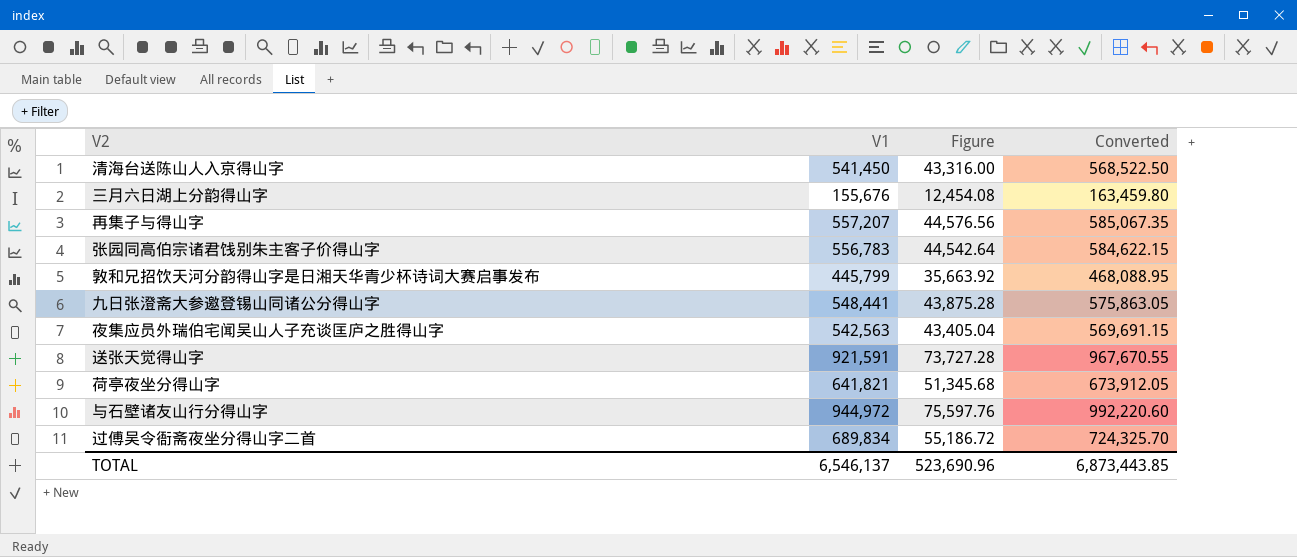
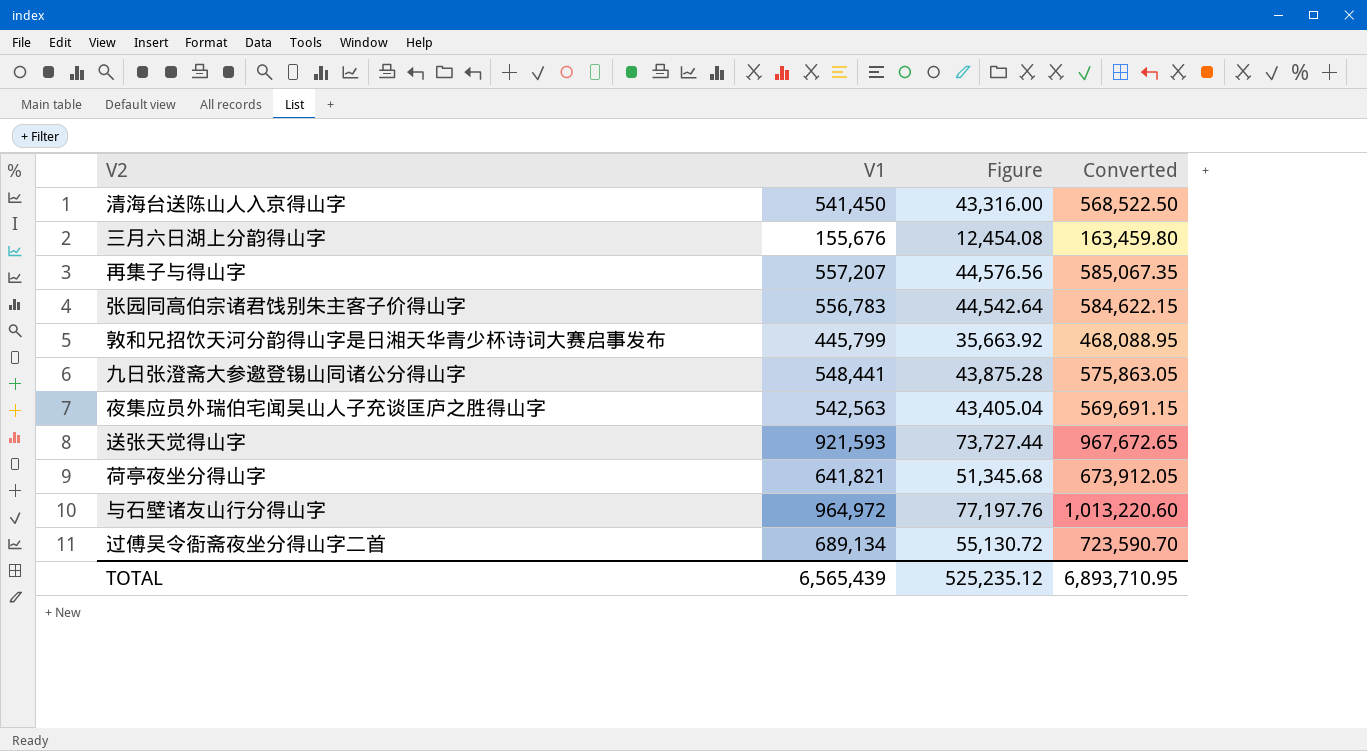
送张天觉得山字 | V1: 921,591 -> 921,593
送张天觉得山字 | Figure: 73,727.28 -> 73,727.44
送张天觉得山字 | Converted: 967,670.55 -> 967,672.65
与石壁诸友山行分得山字 | V1: 944,972 -> 964,972
与石壁诸友山行分得山字 | Figure: 75,597.76 -> 77,197.76
与石壁诸友山行分得山字 | Converted: 992,220.60 -> 1,013,220.60
过傅吴令衙斋夜坐分得山字二首 | V1: 689,834 -> 689,134
过傅吴令衙斋夜坐分得山字二首 | Figure: 55,186.72 -> 55,130.72
过傅吴令衙斋夜坐分得山字二首 | Converted: 724,325.70 -> 723,590.70
TOTAL | V1: 6,546,137 -> 6,565,439
TOTAL | Figure: 523,690.96 -> 525,235.12
TOTAL | Converted: 6,873,443.85 -> 6,893,710.95

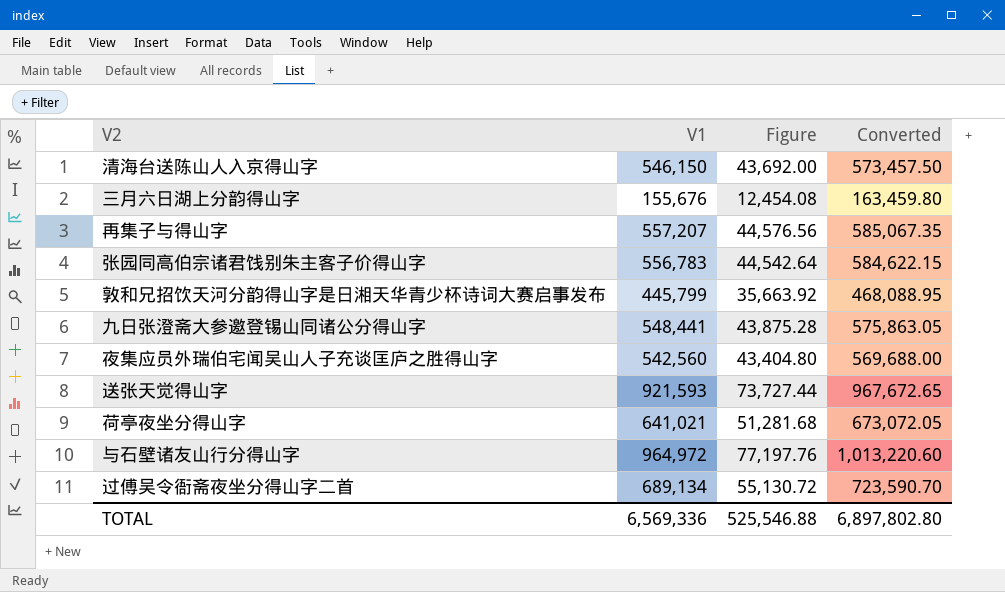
清海台送陈山人入京得山字 | V1: 541,450 -> 546,150
清海台送陈山人入京得山字 | Figure: 43,316.00 -> 43,692.00
清海台送陈山人入京得山字 | Converted: 568,522.50 -> 573,457.50
夜集应员外瑞伯宅闻吴山人子充谈匡庐之胜得山字 | V1: 542,563 -> 542,560
夜集应员外瑞伯宅闻吴山人子充谈匡庐之胜得山字 | Figure: 43,405.04 -> 43,404.80
夜集应员外瑞伯宅闻吴山人子充谈匡庐之胜得山字 | Converted: 569,691.15 -> 569,688.00
荷亭夜坐分得山字 | V1: 641,821 -> 641,021
荷亭夜坐分得山字 | Figure: 51,345.68 -> 51,281.68
荷亭夜坐分得山字 | Converted: 673,912.05 -> 673,072.05
TOTAL | V1: 6,565,439 -> 6,569,336
TOTAL | Figure: 525,235.12 -> 525,546.88
TOTAL | Converted: 6,893,710.95 -> 6,897,802.80

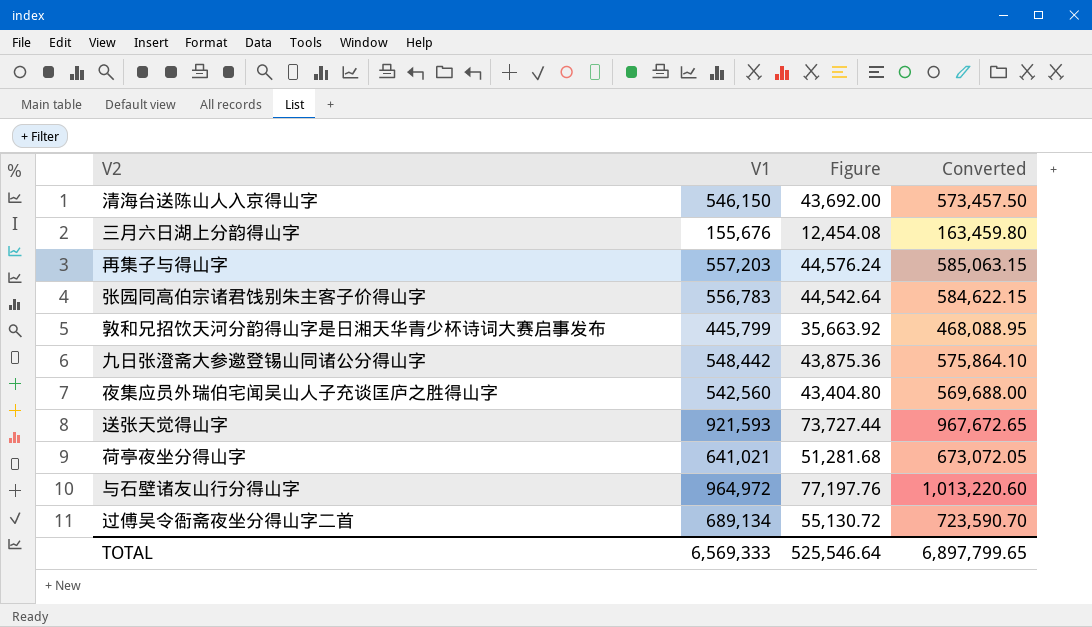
再集子与得山字 | V1: 557,207 -> 557,203
再集子与得山字 | Figure: 44,576.56 -> 44,576.24
再集子与得山字 | Converted: 585,067.35 -> 585,063.15
九日张澄斋大参邀登锡山同诸公分得山字 | V1: 548,441 -> 548,442
九日张澄斋大参邀登锡山同诸公分得山字 | Figure: 43,875.28 -> 43,875.36
九日张澄斋大参邀登锡山同诸公分得山字 | Converted: 575,863.05 -> 575,864.10
TOTAL | V1: 6,569,336 -> 6,569,333
TOTAL | Figure: 525,546.88 -> 525,546.64
TOTAL | Converted: 6,897,802.80 -> 6,897,799.65

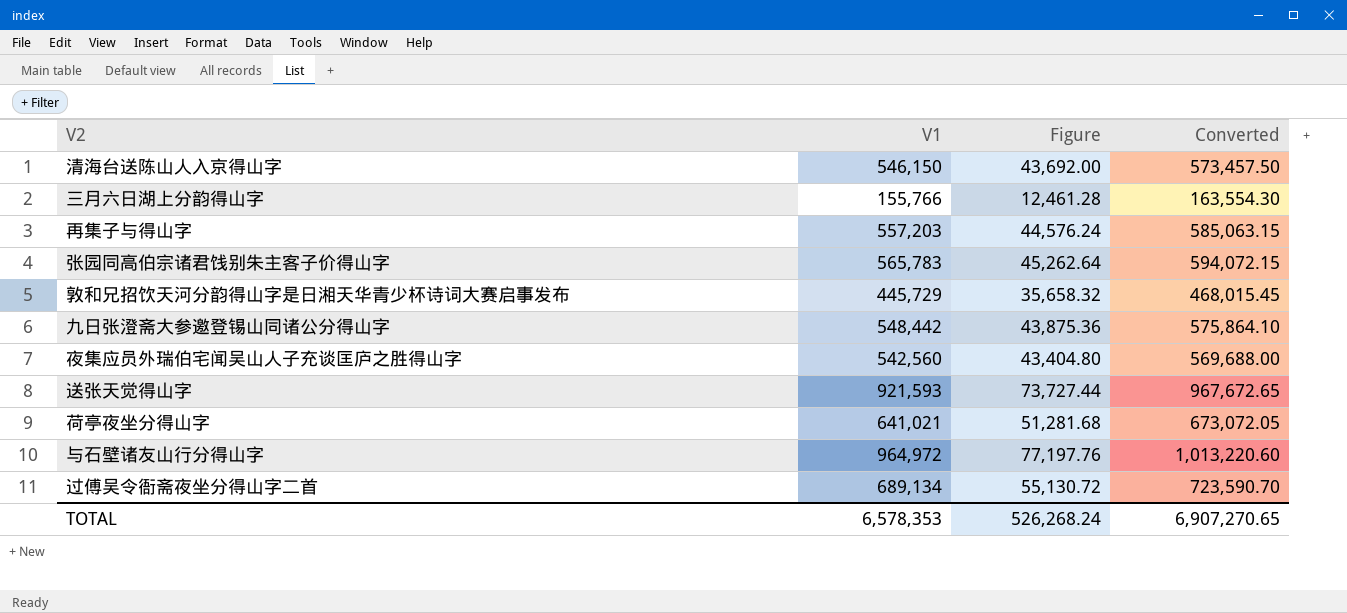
三月六日湖上分韵得山字 | V1: 155,676 -> 155,766
三月六日湖上分韵得山字 | Figure: 12,454.08 -> 12,461.28
三月六日湖上分韵得山字 | Converted: 163,459.80 -> 163,554.30
张园同高伯宗诸君饯别朱主客子价得山字 | V1: 556,783 -> 565,783
张园同高伯宗诸君饯别朱主客子价得山字 | Figure: 44,542.64 -> 45,262.64
张园同高伯宗诸君饯别朱主客子价得山字 | Converted: 584,622.15 -> 594,072.15
敦和兄招饮天河分韵得山字是日湘天华青少杯诗词大赛启事发布 | V1: 445,799 -> 445,729
敦和兄招饮天河分韵得山字是日湘天华青少杯诗词大赛启事发布 | Figure: 35,663.92 -> 35,658.32
敦和兄招饮天河分韵得山字是日湘天华青少杯诗词大赛启事发布 | Converted: 468,088.95 -> 468,015.45
TOTAL | V1: 6,569,333 -> 6,578,353
TOTAL | Figure: 525,546.64 -> 526,268.24
TOTAL | Converted: 6,897,799.65 -> 6,907,270.65

